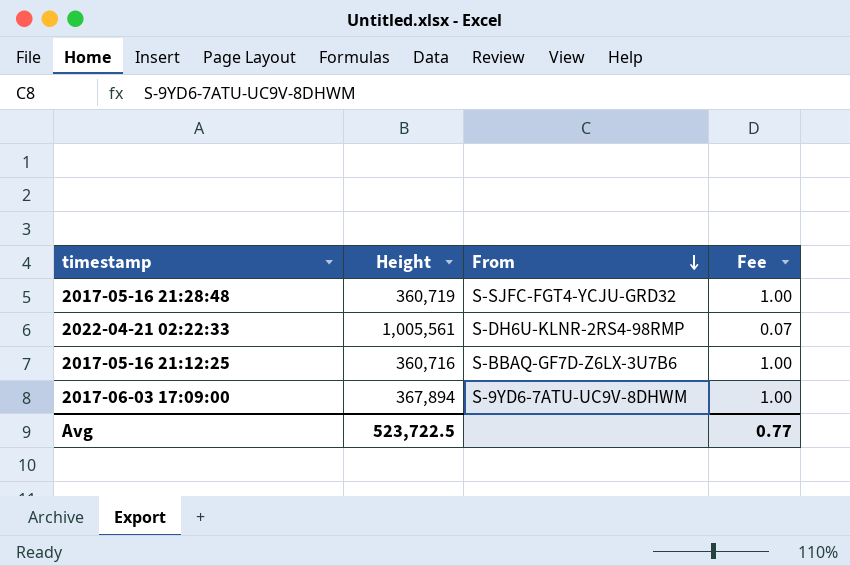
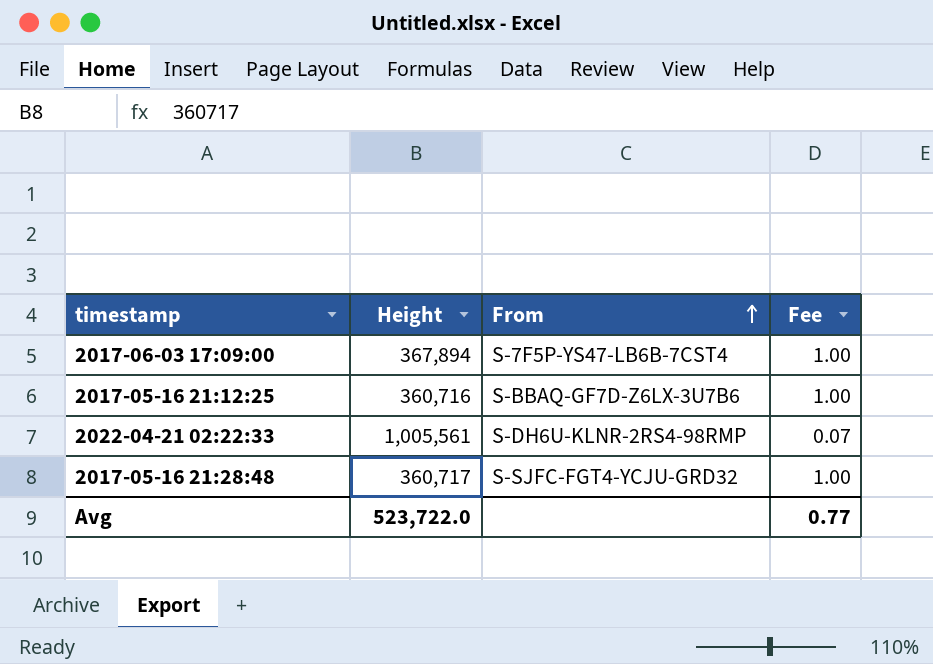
row order: From descending -> From ascending
2017-06-03 17:09:00 | From: S-9YD6-7ATU-UC9V-8DHWM -> S-7F5P-YS47-LB6B-7CST4
2017-05-16 21:28:48 | Height: 360,719 -> 360,717
Avg | Height: 523,722.5 -> 523,722.0

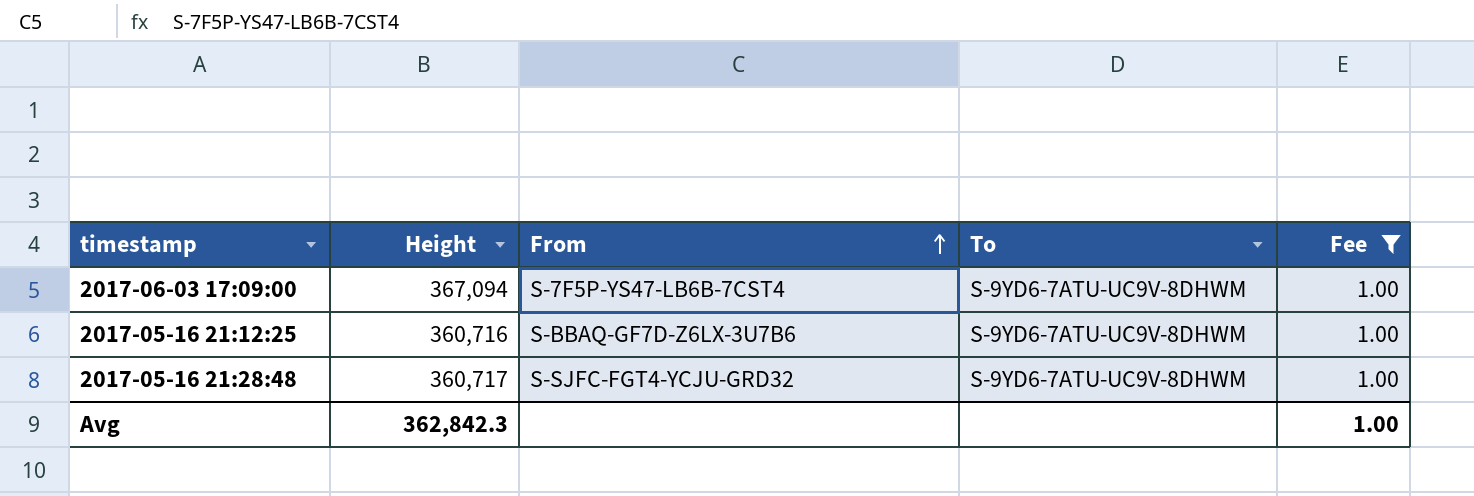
filter: none -> Fee = 1.00
column To | position: none -> 4
2017-06-03 17:09:00 | Height: 367,894 -> 367,094
Avg | Height: 523,722.0 -> 362,842.3
Avg | Fee: 0.77 -> 1.00

